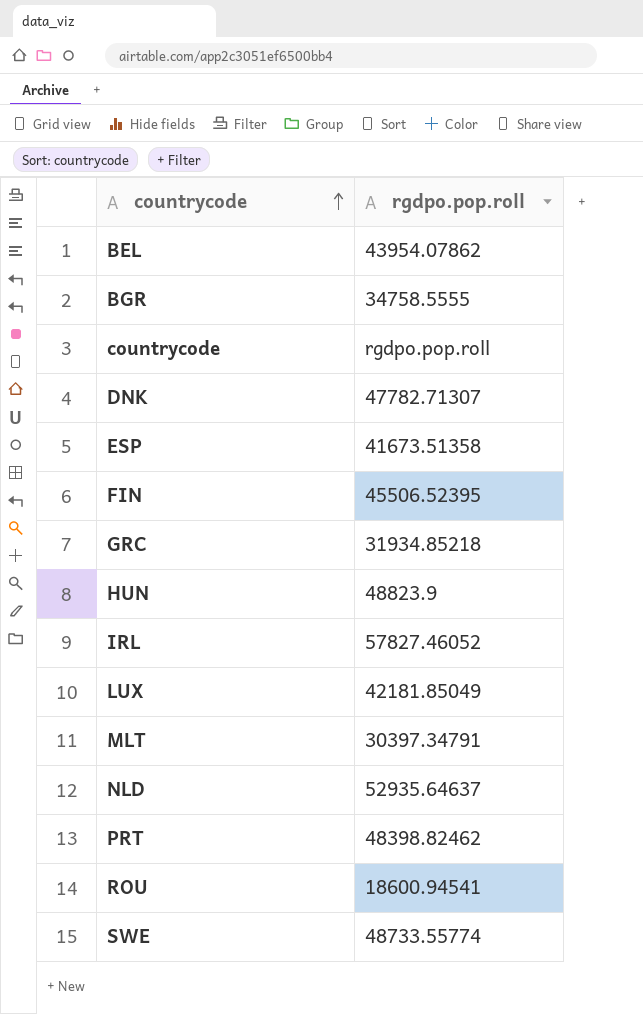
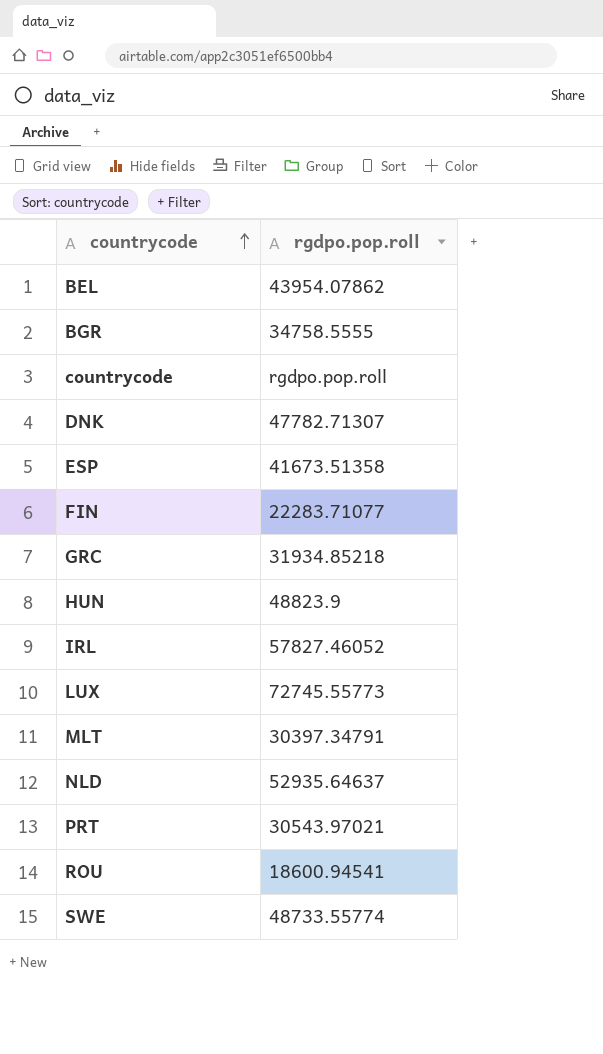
FIN | rgdpo.pop.roll: 45506.52395 -> 22283.71077
LUX | rgdpo.pop.roll: 42181.85049 -> 72745.55773
PRT | rgdpo.pop.roll: 48398.82462 -> 30543.97021

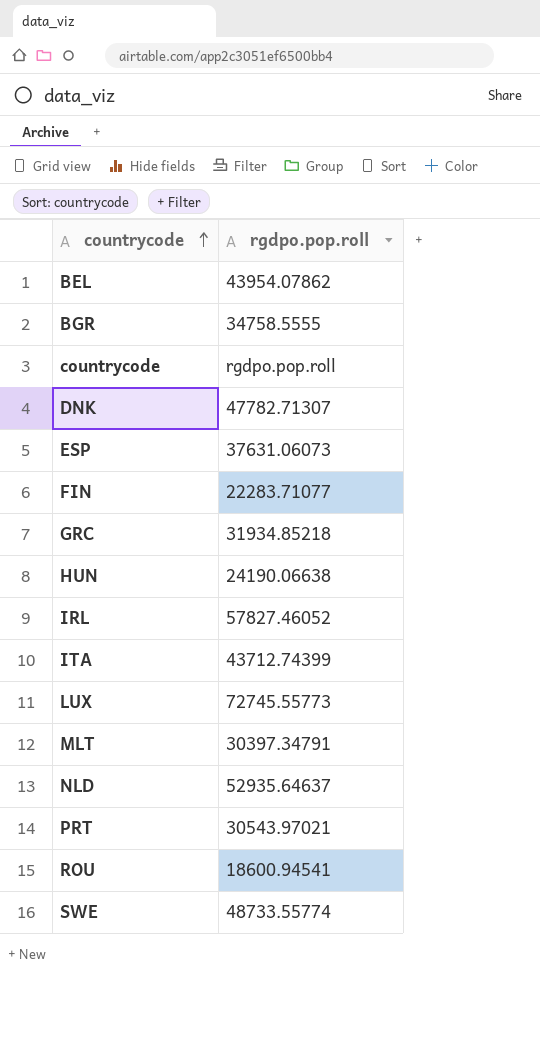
ESP | rgdpo.pop.roll: 41673.51358 -> 37631.06073
HUN | rgdpo.pop.roll: 48823.9 -> 24190.06638
row ITA: none -> 43712.74399

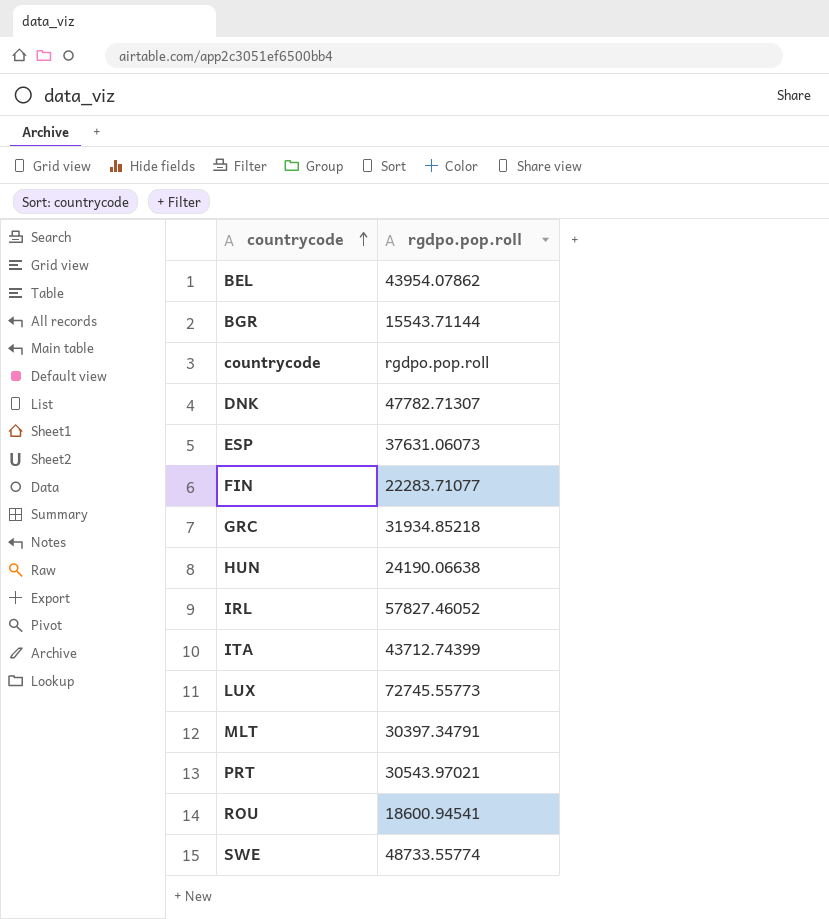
row NLD: 52935.64637 -> none
BGR | rgdpo.pop.roll: 34758.5555 -> 15543.71144

